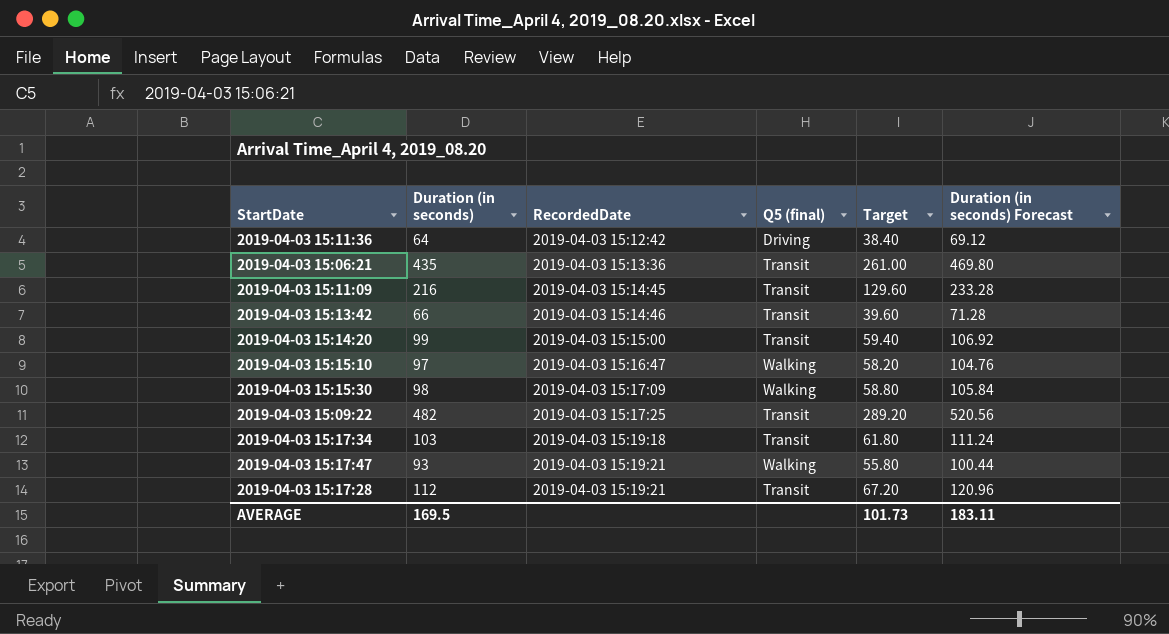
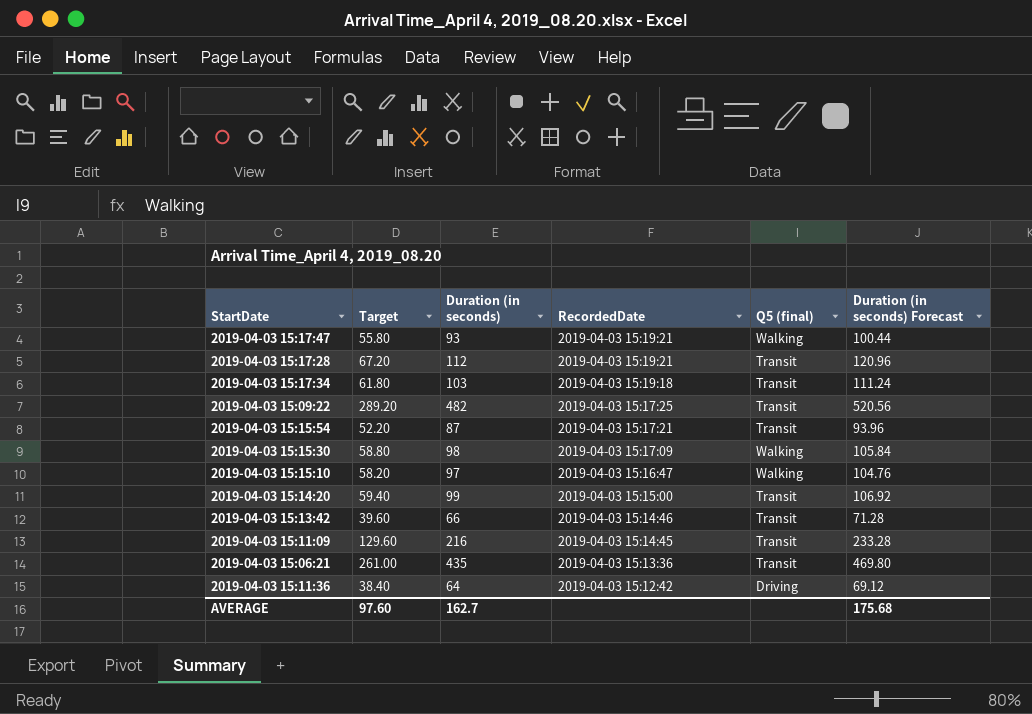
row order: RecordedDate ascending -> RecordedDate descending
column Target | position: 5 -> 2
row 2019-04-03 15:15:54: none -> 52.20 | 87 | 2019-04-03 15:17:21 | Transit | 93.96
AVERAGE | Target: 101.73 -> 97.60
AVERAGE | Duration (in seconds): 169.5 -> 162.7
AVERAGE | Duration (in seconds) Forecast: 183.11 -> 175.68

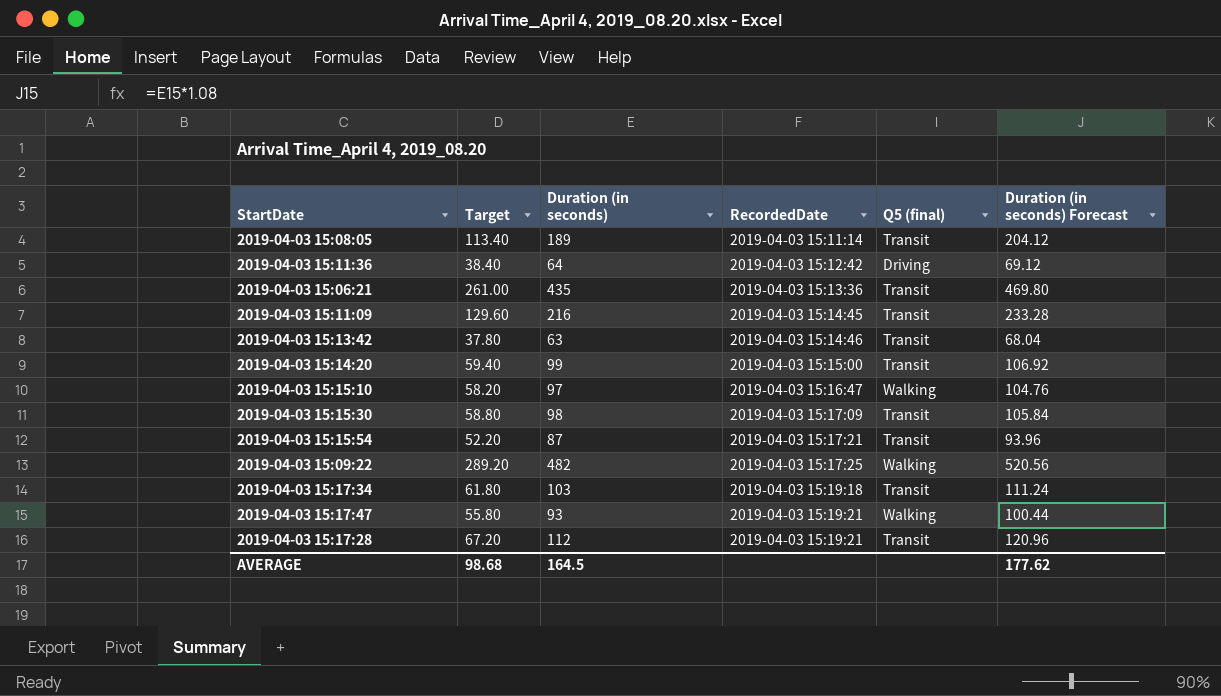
row order: RecordedDate descending -> RecordedDate ascending
row 2019-04-03 15:08:05: none -> 113.40 | 189 | 2019-04-03 15:11:14 | Transit | 204.12
2019-04-03 15:13:42 | Target: 39.60 -> 37.80
2019-04-03 15:13:42 | Duration (in seconds): 66 -> 63
2019-04-03 15:13:42 | Duration (in seconds) Forecast: 71.28 -> 68.04
2019-04-03 15:15:30 | Q5 (final): Walking -> Transit
2019-04-03 15:09:22 | Q5 (final): Transit -> Walking
AVERAGE | Target: 97.60 -> 98.68
AVERAGE | Duration (in seconds): 162.7 -> 164.5
AVERAGE | Duration (in seconds) Forecast: 175.68 -> 177.62

